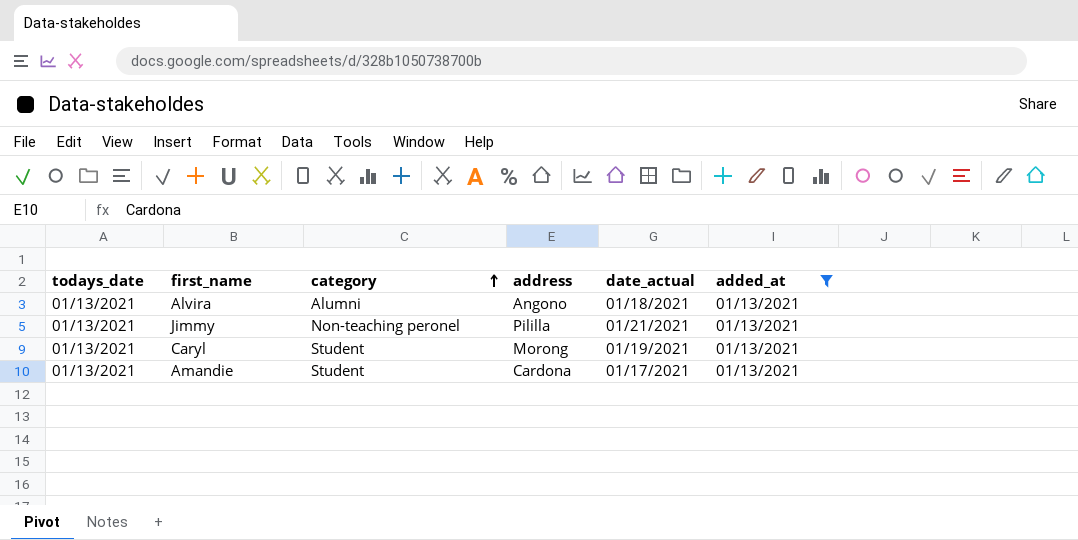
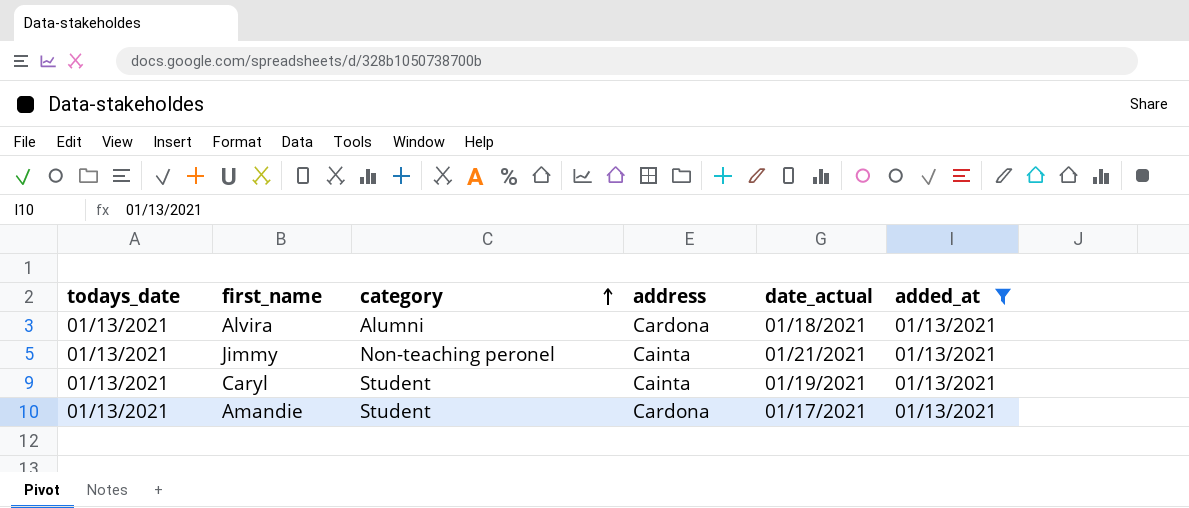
Alvira | address: Angono -> Cardona
Jimmy | address: Pililla -> Cainta
Caryl | address: Morong -> Cainta

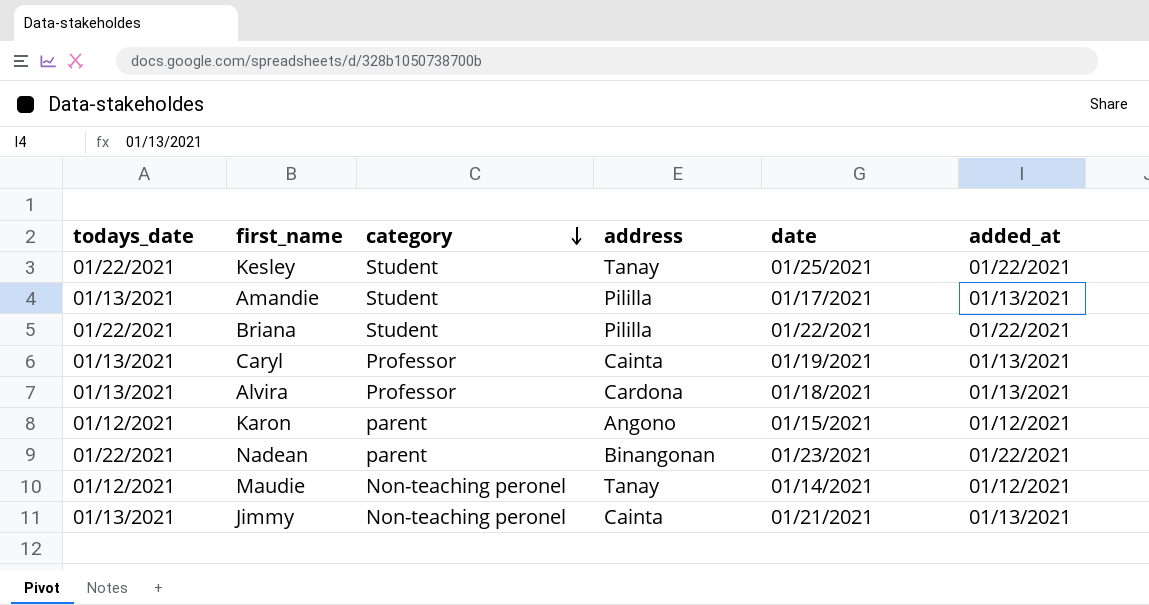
filter: added_at = 01/13/2021 -> none
row order: category ascending -> category descending
column name: date_actual -> date
Amandie | address: Cardona -> Pililla
Caryl | category: Student -> Professor
Alvira | category: Alumni -> Professor

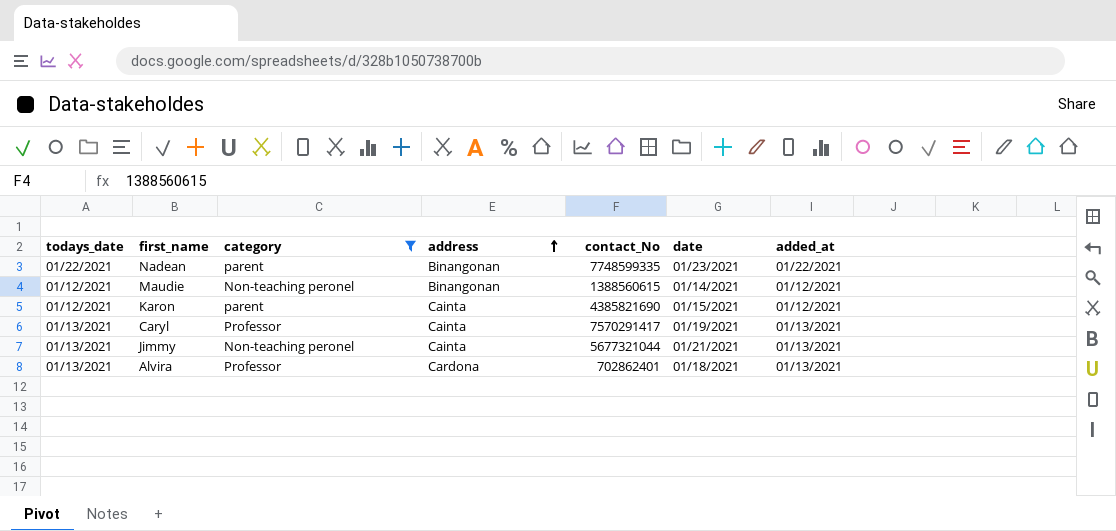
filter: none -> category != Student
row order: category descending -> address ascending
column contact_No | position: none -> 5
Maudie | address: Tanay -> Binangonan
Karon | address: Angono -> Cainta

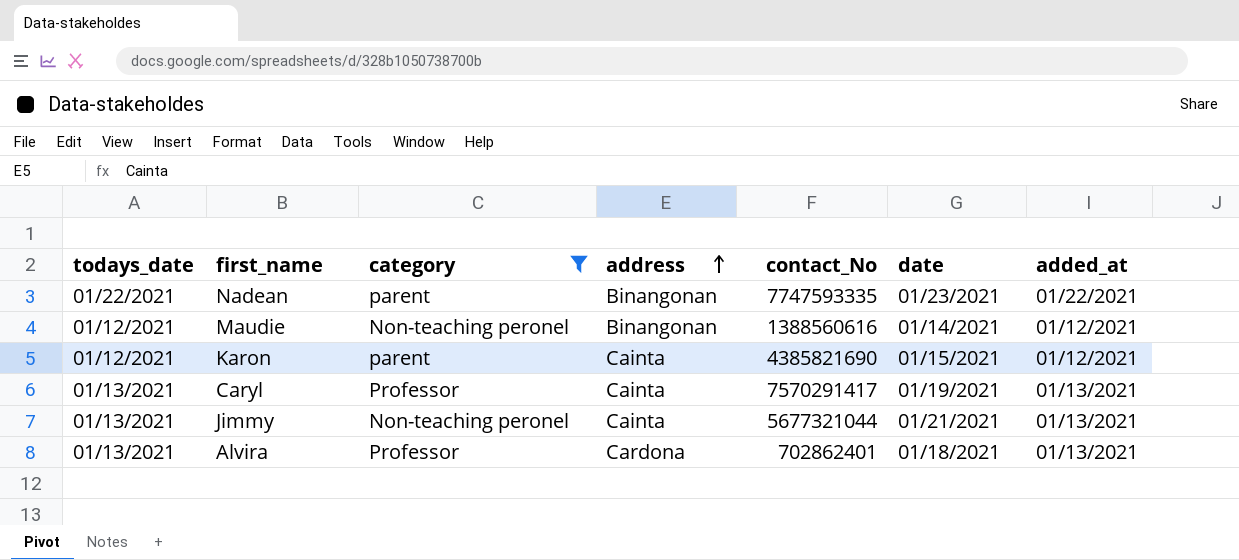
Nadean | contact_No: 7748599335 -> 7747593335
Maudie | contact_No: 1388560615 -> 1388560616

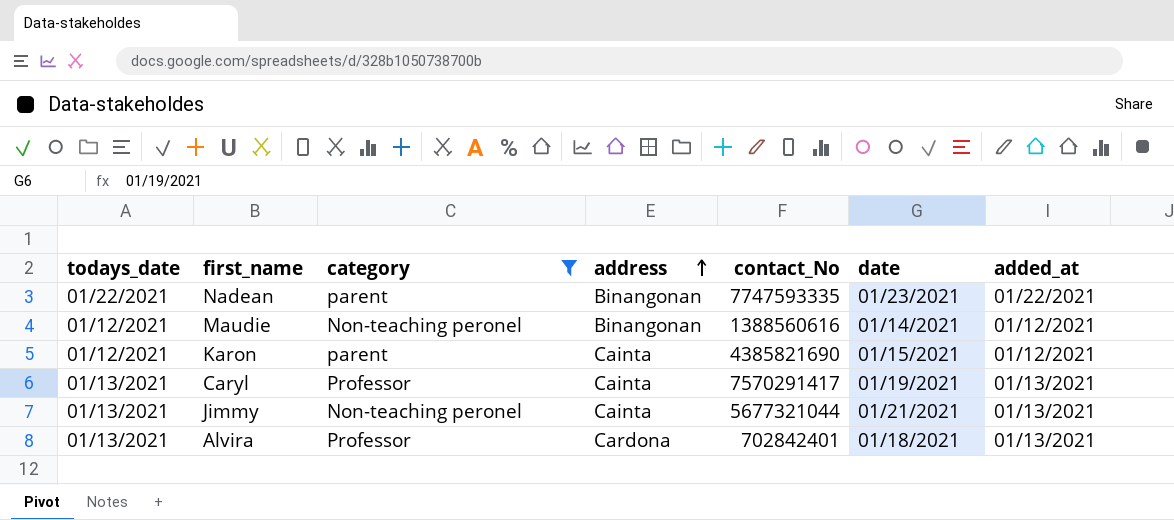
Alvira | contact_No: 702862401 -> 702842401

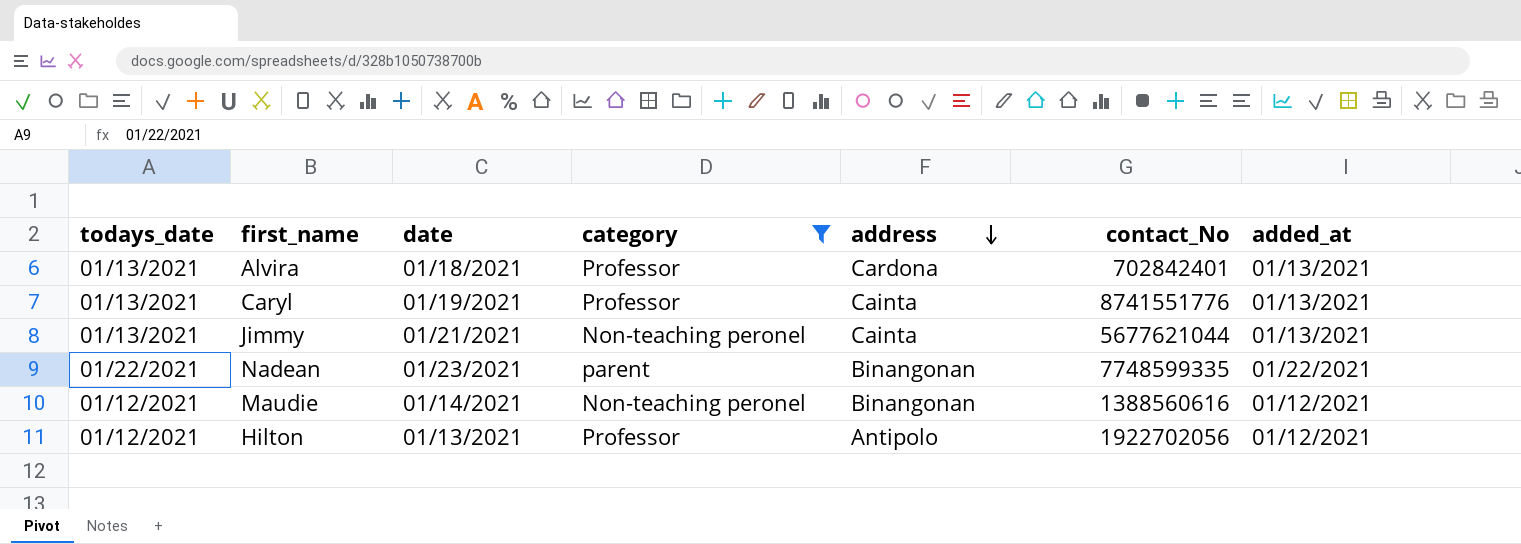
row order: address ascending -> address descending
column date | position: 6 -> 3
row Karon: 01/12/2021 | parent | Cainta | 4385821690 | 01/15/2021 | 01/12/2021 -> none
Caryl | contact_No: 7570291417 -> 8741551776
Jimmy | contact_No: 5677321044 -> 5677621044
Nadean | contact_No: 7747593335 -> 7748599335
row Hilton: none -> 01/12/2021 | 01/13/2021 | Professor | Antipolo | 1922702056 | 01/12/2021

